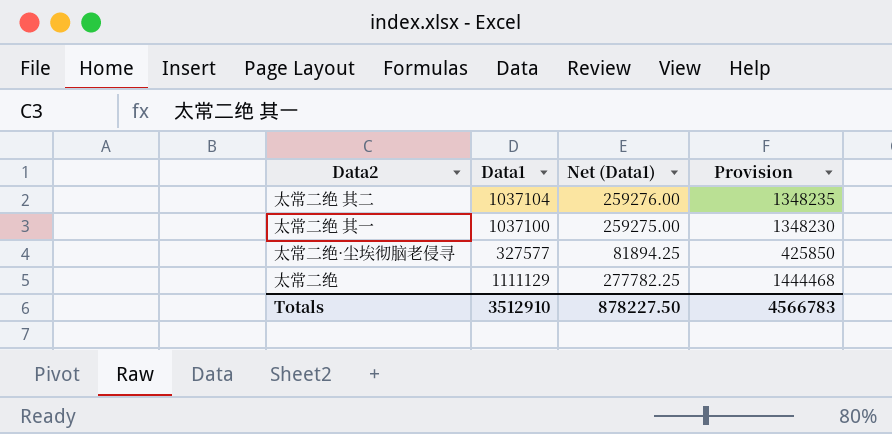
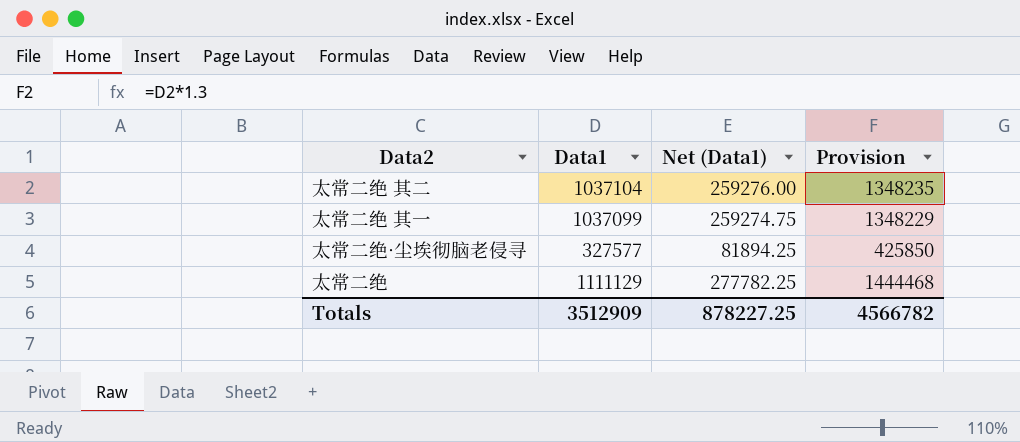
太常二绝 其一 | Data1: 1037100 -> 1037099
太常二绝 其一 | Net (Data1): 259275.00 -> 259274.75
太常二绝 其一 | Provision: 1348230 -> 1348229
Totals | Data1: 3512910 -> 3512909
Totals | Net (Data1): 878227.50 -> 878227.25
Totals | Provision: 4566783 -> 4566782

